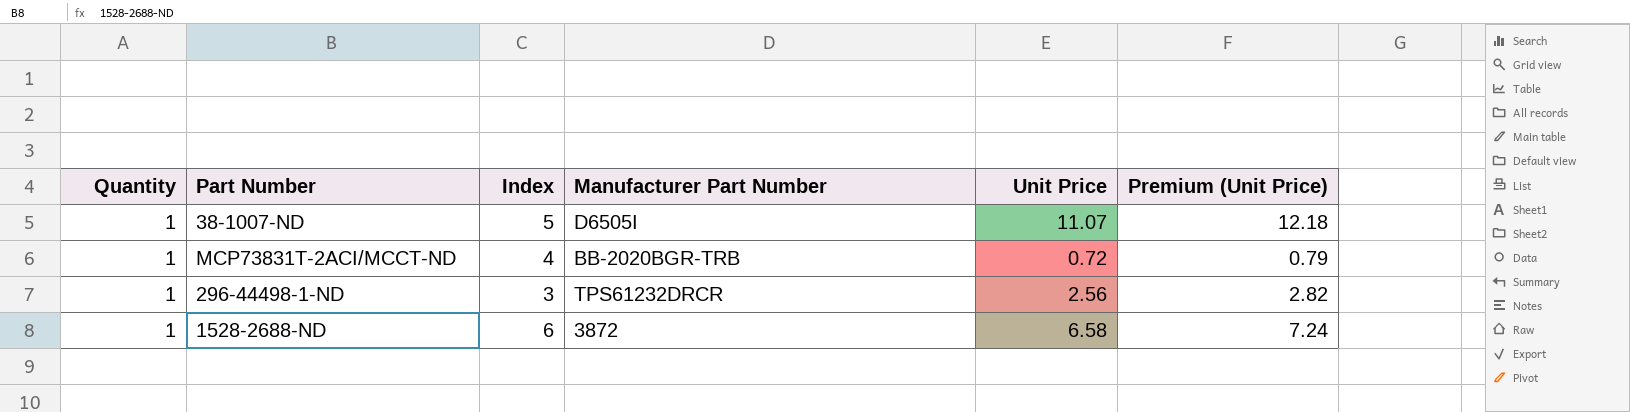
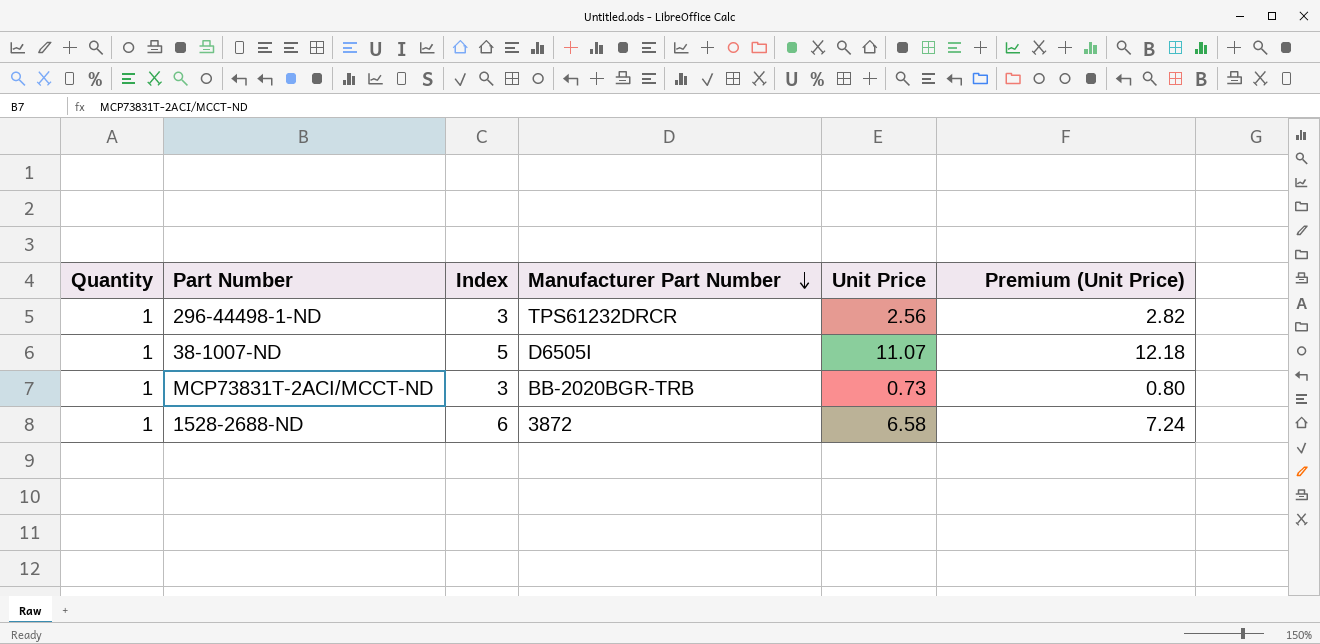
row order: none -> Manufacturer Part Number descending
MCP73831T-2ACI/MCCT-ND | Index: 4 -> 3
MCP73831T-2ACI/MCCT-ND | Unit Price: 0.72 -> 0.73
MCP73831T-2ACI/MCCT-ND | Premium (Unit Price): 0.79 -> 0.80

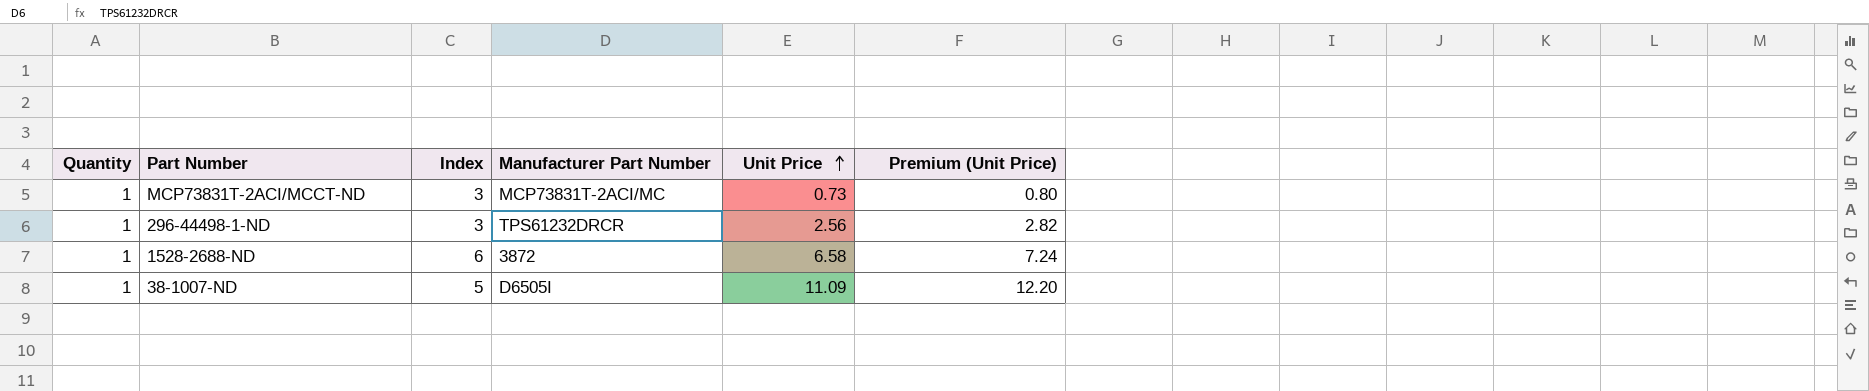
row order: Manufacturer Part Number descending -> Unit Price ascending
MCP73831T-2ACI/MCCT-ND | Manufacturer Part Number: BB-2020BGR-TRB -> MCP73831T-2ACI/MC
38-1007-ND | Unit Price: 11.07 -> 11.09
38-1007-ND | Premium (Unit Price): 12.18 -> 12.20

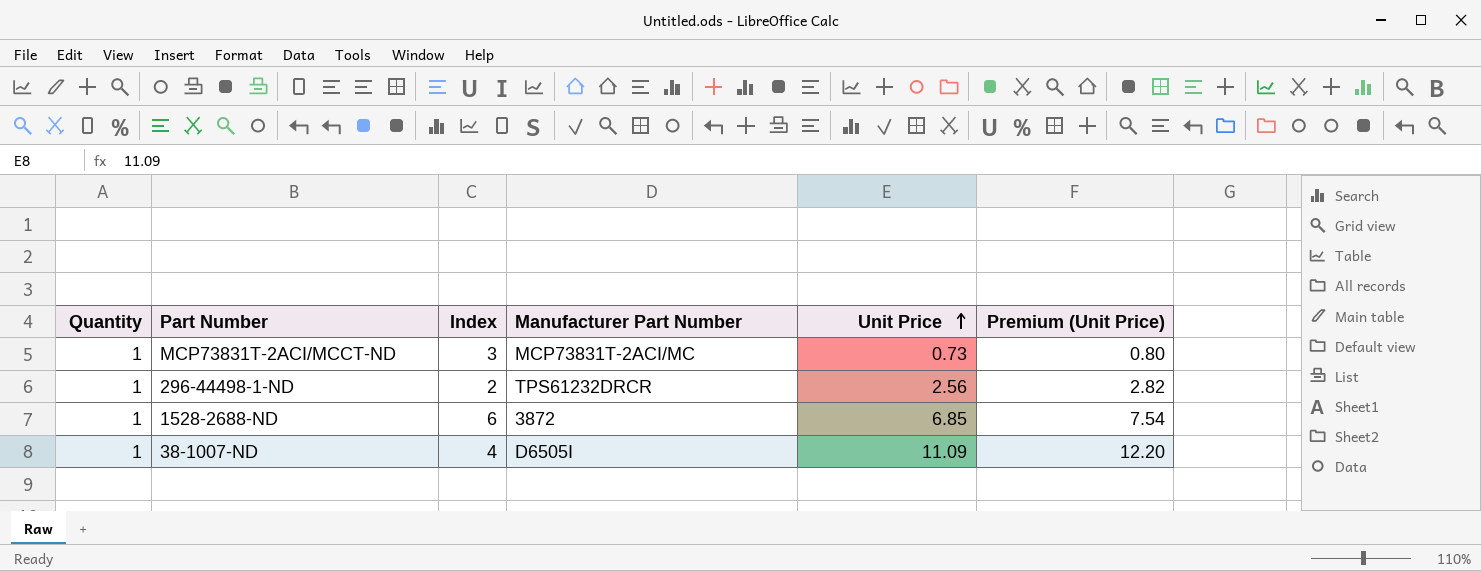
296-44498-1-ND | Index: 3 -> 2
1528-2688-ND | Unit Price: 6.58 -> 6.85
1528-2688-ND | Premium (Unit Price): 7.24 -> 7.54
38-1007-ND | Index: 5 -> 4

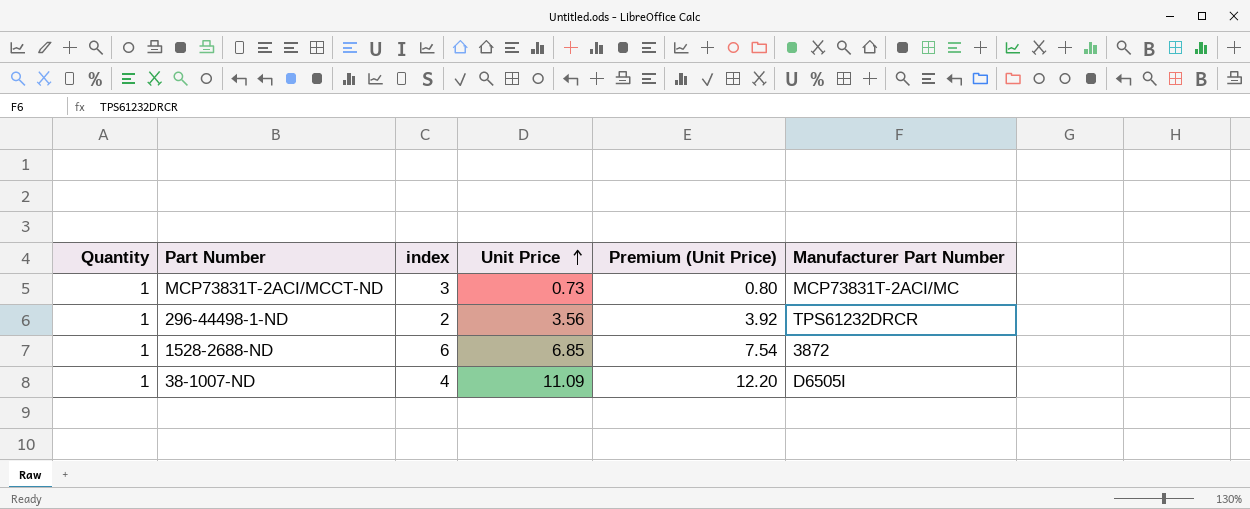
column name: Index -> index
column Manufacturer Part Number | position: 4 -> 6
296-44498-1-ND | Unit Price: 2.56 -> 3.56
296-44498-1-ND | Premium (Unit Price): 2.82 -> 3.92

